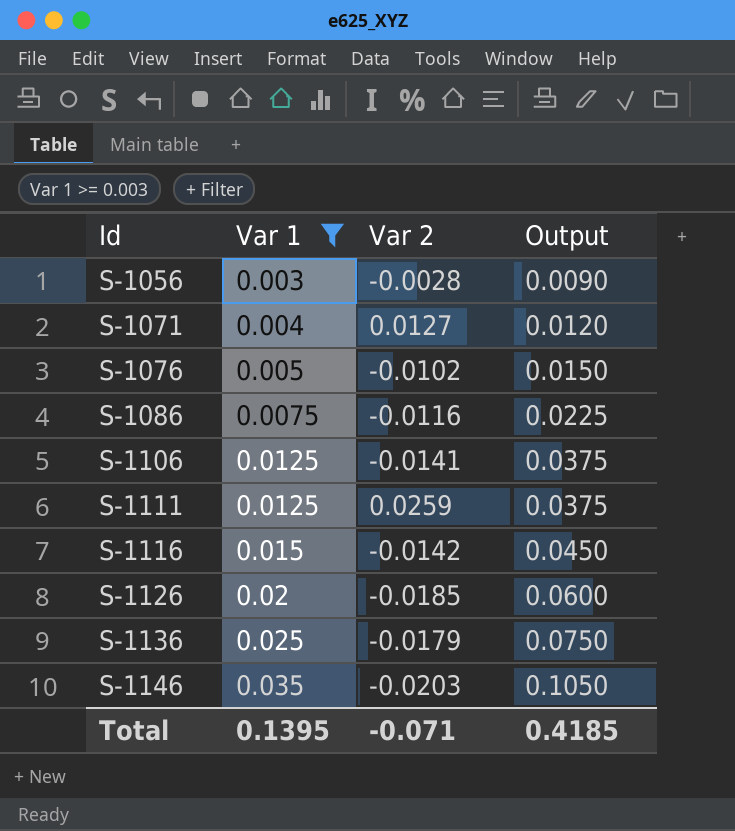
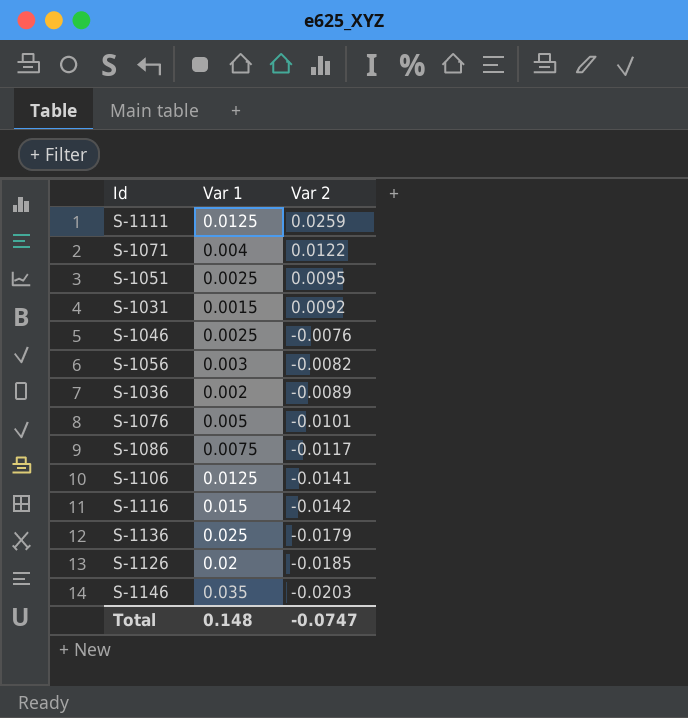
filter: Var 1 >= 0.003 -> none
row order: Id ascending -> Var 2 descending
column Output | formula: [Var 1] * 3 -> none
S-1071 | Var 2: 0.0127 -> 0.0122
S-1056 | Var 2: -0.0028 -> -0.0082
S-1076 | Var 2: -0.0102 -> -0.0101
S-1086 | Var 2: -0.0116 -> -0.0117
Total | Var 1: 0.1395 -> 0.148
Total | Var 2: -0.071 -> -0.0747

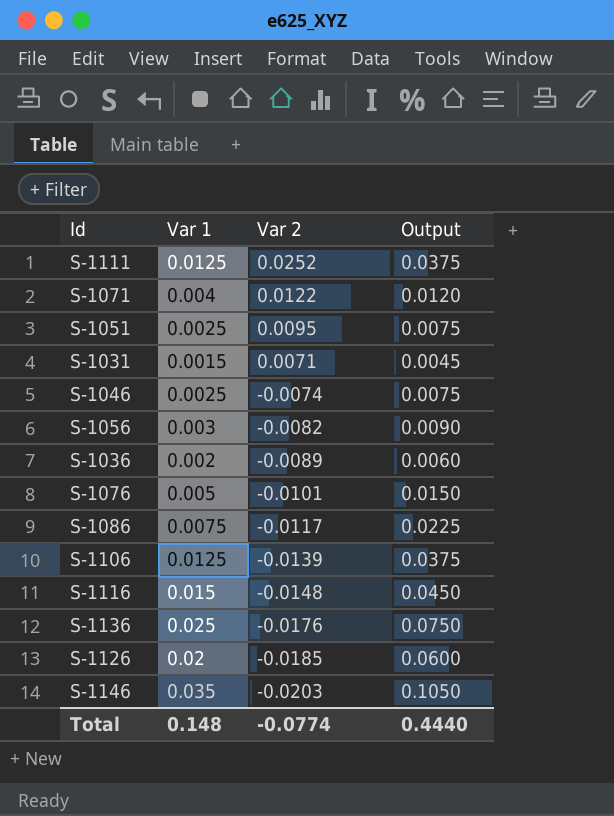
column Output | formula: none -> [Var 1] * 3
S-1111 | Var 2: 0.0259 -> 0.0252
S-1031 | Var 2: 0.0092 -> 0.0071
S-1046 | Var 2: -0.0076 -> -0.0074
S-1106 | Var 2: -0.0141 -> -0.0139
S-1116 | Var 2: -0.0142 -> -0.0148
S-1136 | Var 2: -0.0179 -> -0.0176
Total | Var 2: -0.0747 -> -0.0774

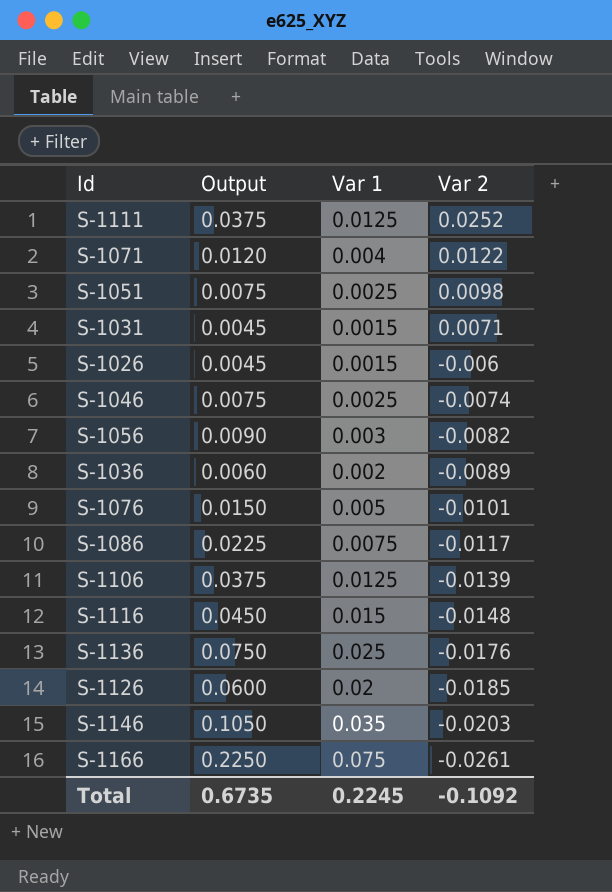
column Output | position: 4 -> 2
S-1051 | Var 2: 0.0095 -> 0.0098
row S-1026: none -> 0.0045 | 0.0015 | -0.006
row S-1166: none -> 0.2250 | 0.075 | -0.0261
Total | Output: 0.4440 -> 0.6735
Total | Var 1: 0.148 -> 0.2245
Total | Var 2: -0.0774 -> -0.1092

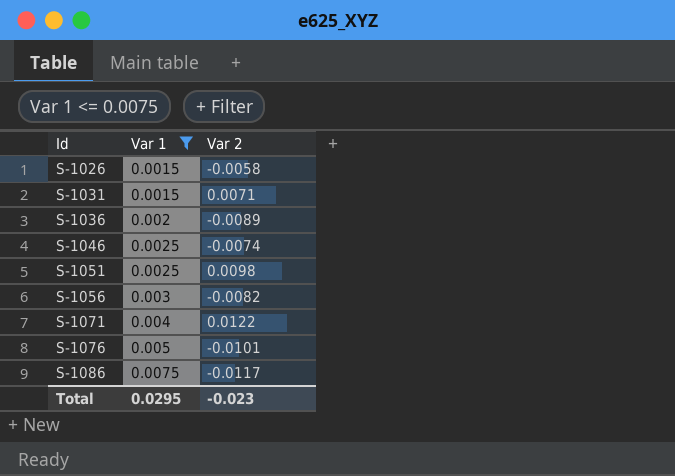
filter: none -> Var 1 <= 0.0075
row order: Var 2 descending -> Id ascending
column Output | formula: [Var 1] * 3 -> none
S-1026 | Var 2: -0.006 -> -0.0058
Total | Var 1: 0.2245 -> 0.0295
Total | Var 2: -0.1092 -> -0.023

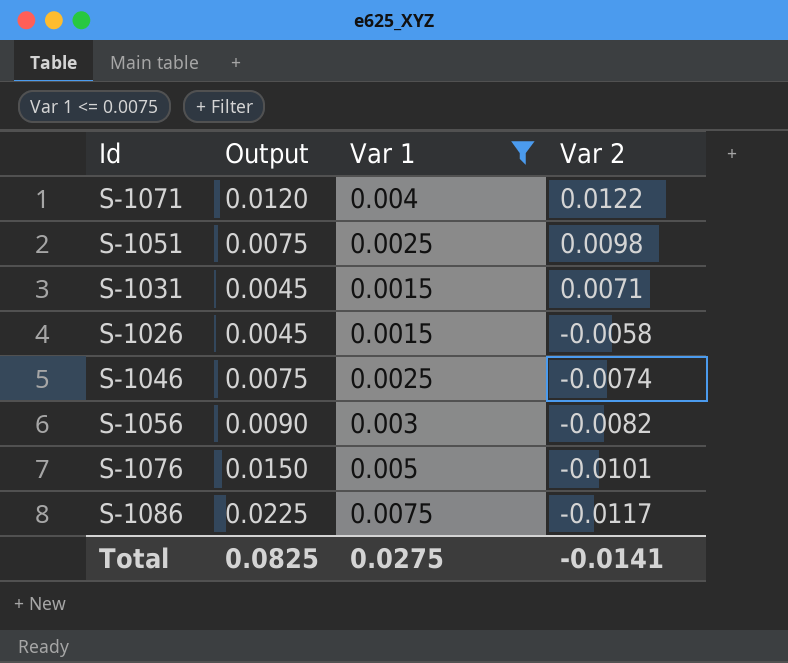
row order: Id ascending -> Var 2 descending
column Output | formula: none -> [Var 1] * 3
row S-1036: 0.002 | -0.0089 -> none
Total | Var 1: 0.0295 -> 0.0275
Total | Var 2: -0.023 -> -0.0141

